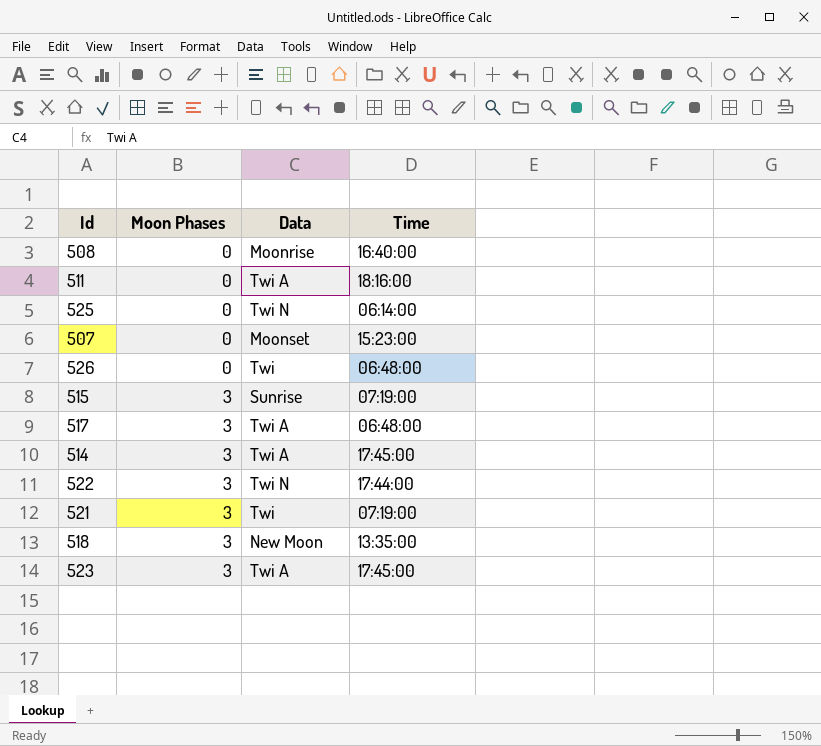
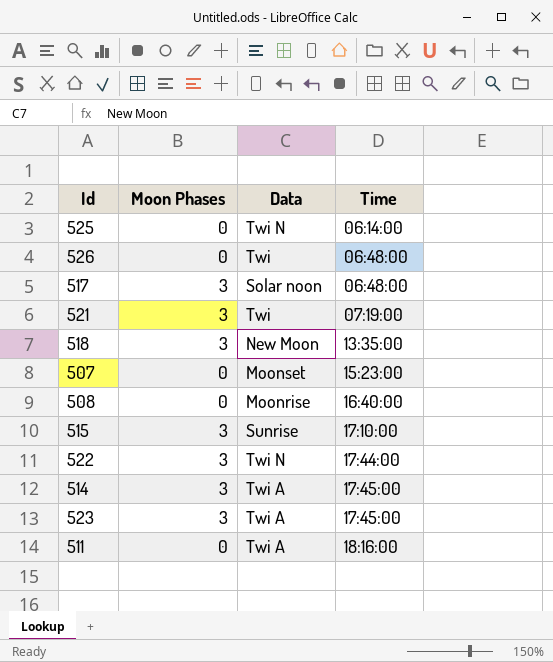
row order: Moon Phases ascending -> Time ascending
517 | Data: Twi A -> Solar noon
515 | Time: 07:19:00 -> 17:10:00

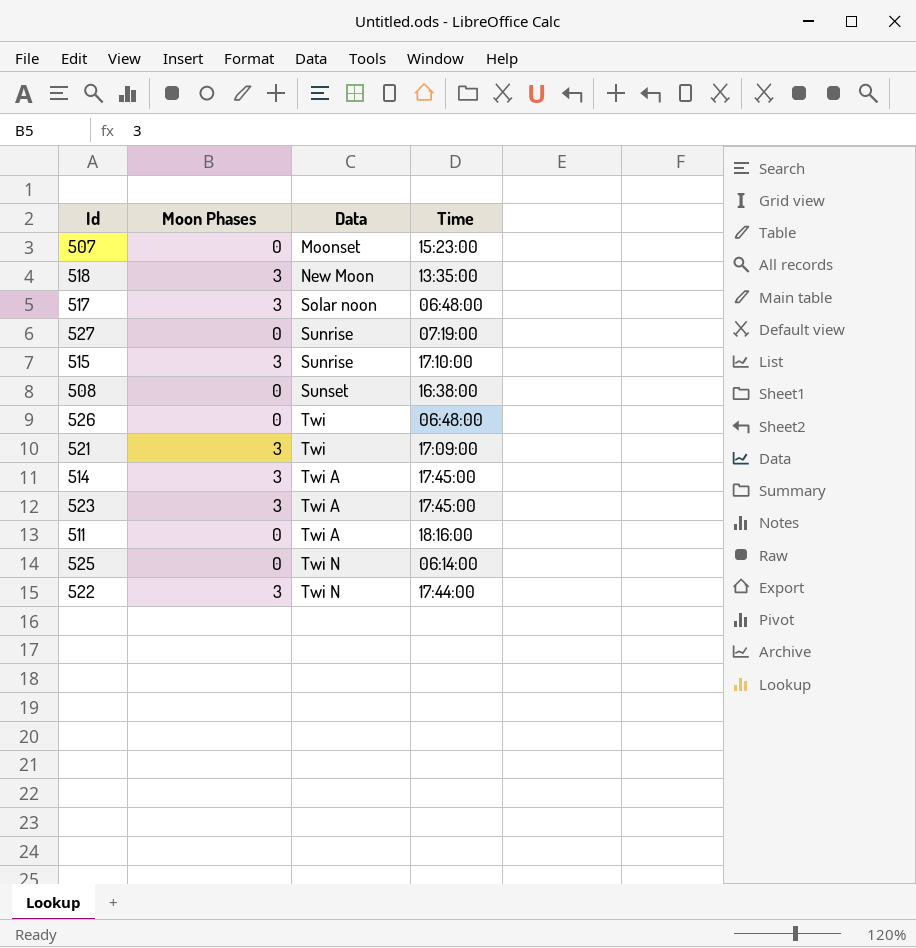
row order: Time ascending -> Data ascending
row 527: none -> 0 | Sunrise | 07:19:00
508 | Data: Moonrise -> Sunset
508 | Time: 16:40:00 -> 16:38:00
521 | Time: 07:19:00 -> 17:09:00

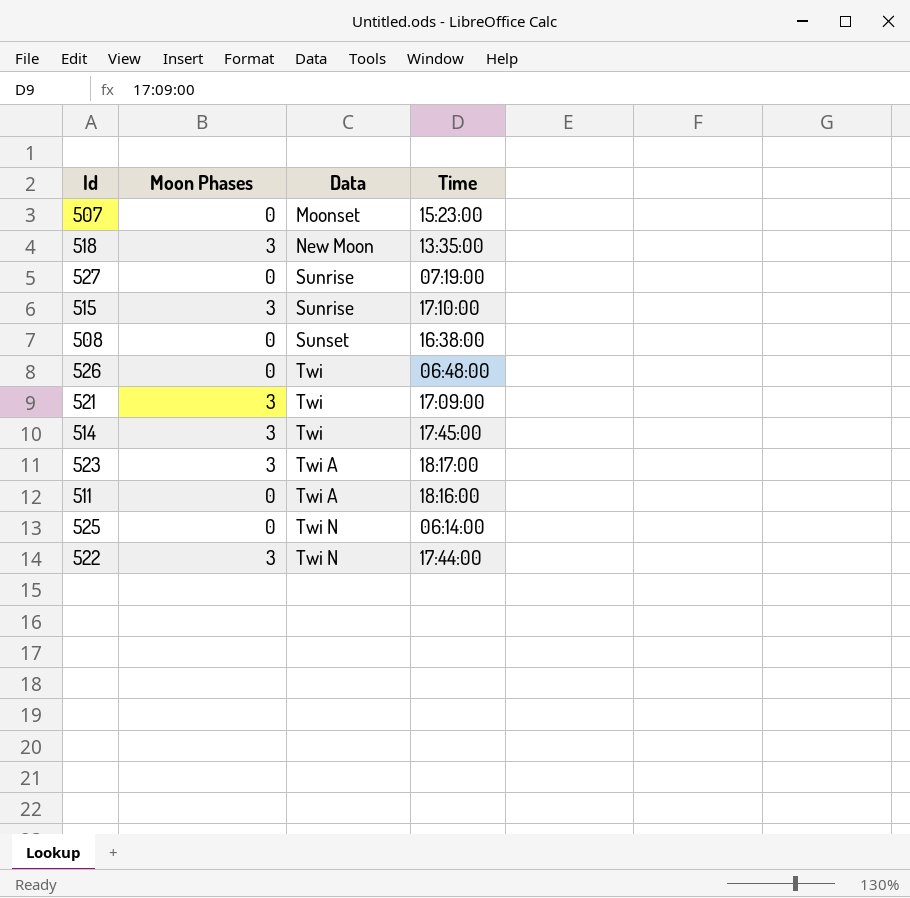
row 517: 3 | Solar noon | 06:48:00 -> none
514 | Data: Twi A -> Twi
523 | Time: 17:45:00 -> 18:17:00

